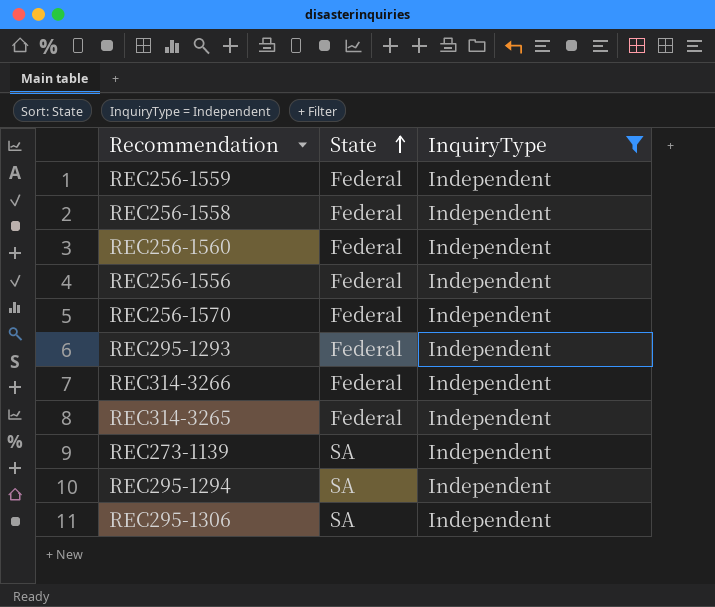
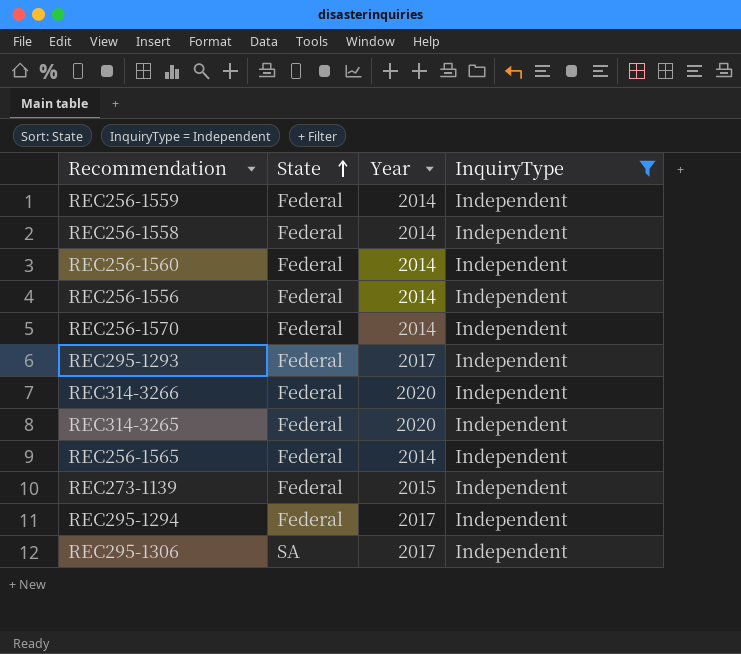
column Year | position: none -> 3
row REC256-1565: none -> Federal | 2014 | Independent
REC273-1139 | State: SA -> Federal
REC295-1294 | State: SA -> Federal

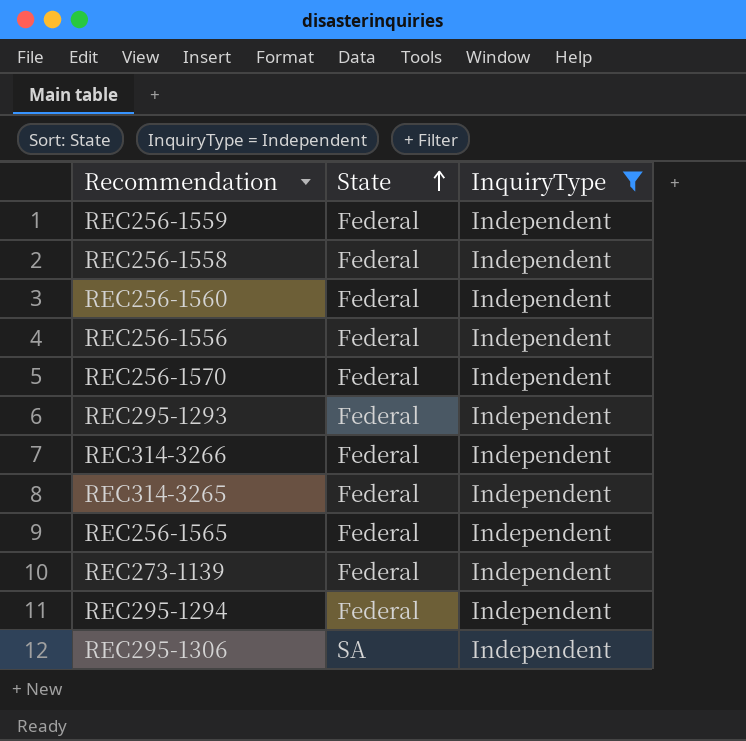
column Year | position: 3 -> none

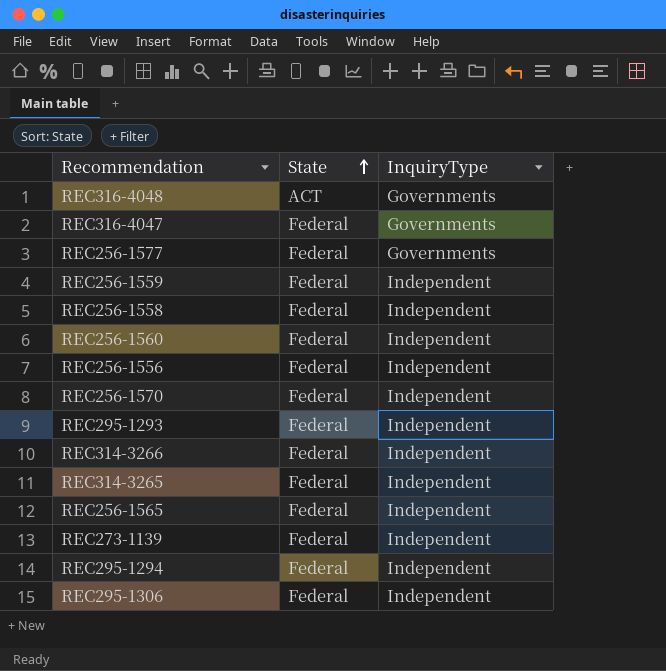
filter: InquiryType = Independent -> none
REC295-1306 | State: SA -> Federal

